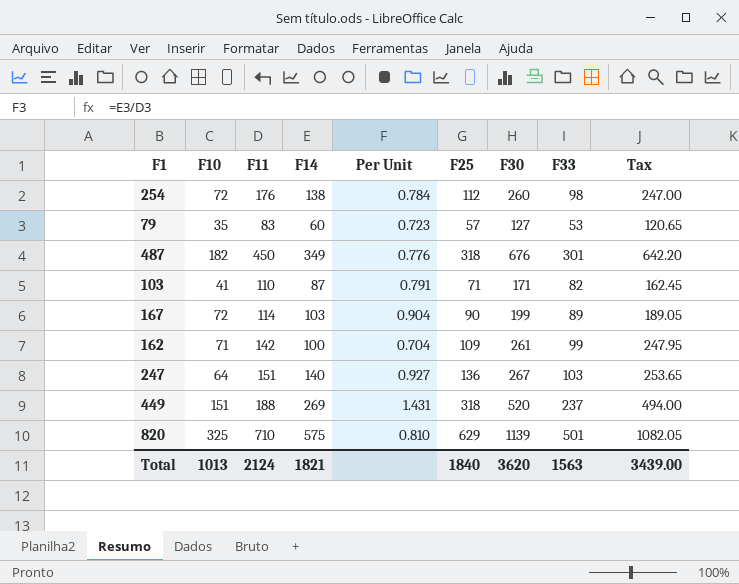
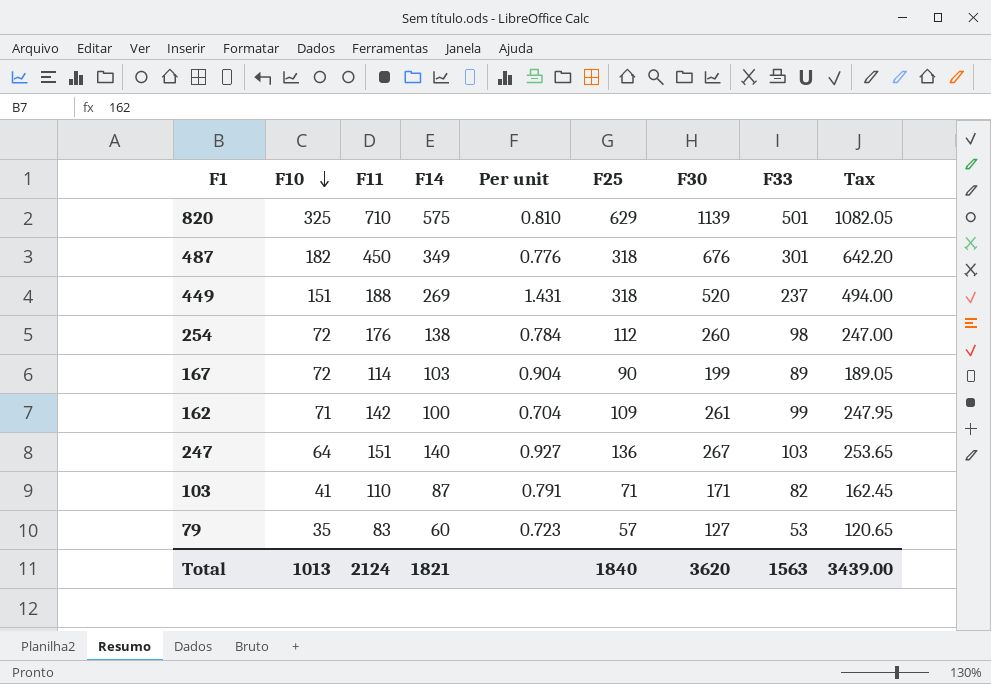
row order: none -> F10 descending
column name: Per Unit -> Per unit

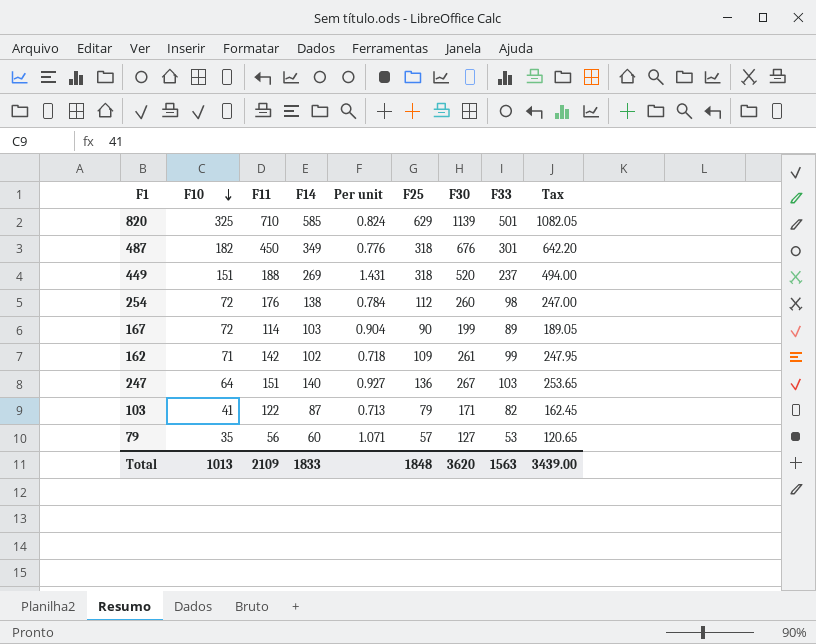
820 | F14: 575 -> 585
820 | Per unit: 0.810 -> 0.824
162 | F14: 100 -> 102
162 | Per unit: 0.704 -> 0.718
103 | F11: 110 -> 122
103 | Per unit: 0.791 -> 0.713
103 | F25: 71 -> 79
79 | F11: 83 -> 56
79 | Per unit: 0.723 -> 1.071
Total | F11: 2124 -> 2109
Total | F14: 1821 -> 1833
Total | F25: 1840 -> 1848

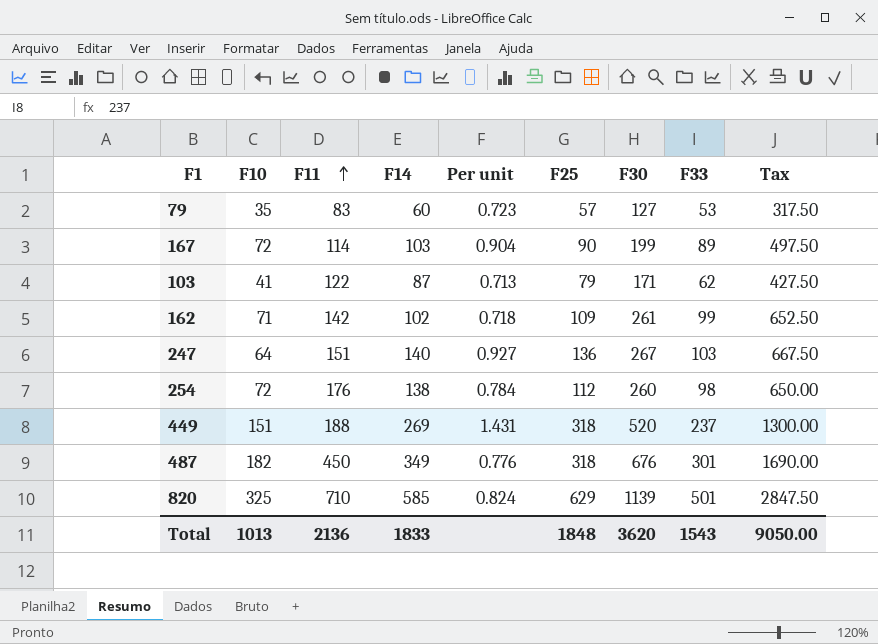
row order: F10 descending -> F11 ascending
column Tax | formula: [F30] * 0.95 -> [F30] * 2.5
79 | F11: 56 -> 83
79 | Per unit: 1.071 -> 0.723
103 | F33: 82 -> 62
Total | F11: 2109 -> 2136
Total | F33: 1563 -> 1543
Total | Tax: 3439.00 -> 9050.00

